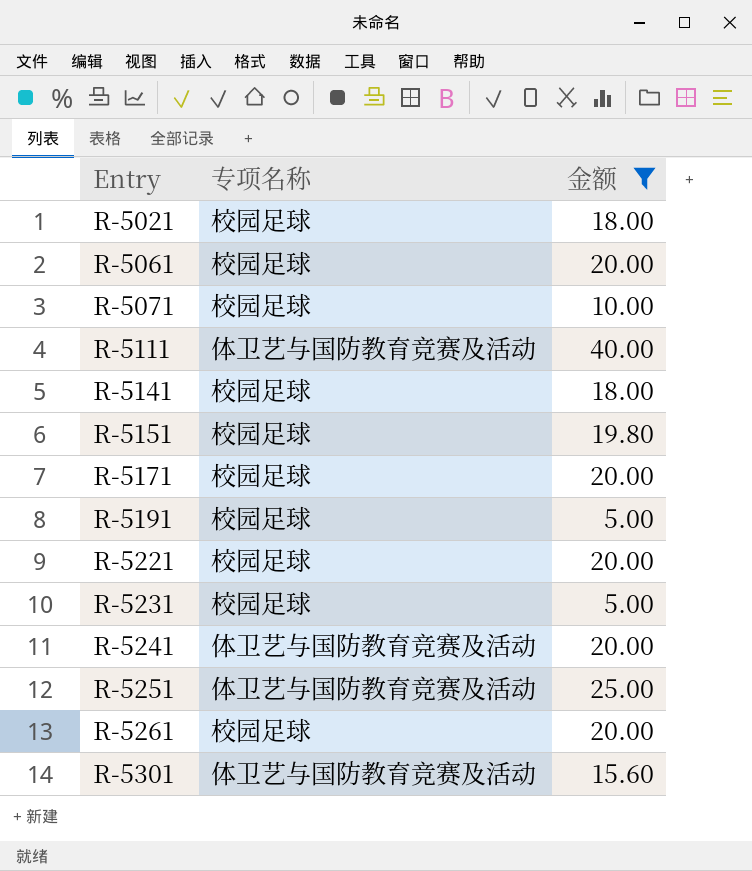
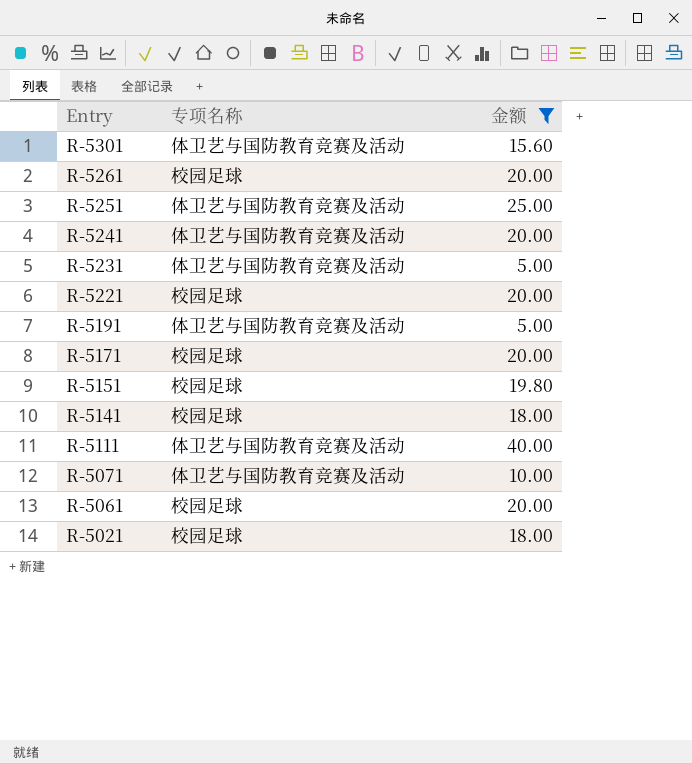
row order: Entry ascending -> Entry descending
R-5231 | 专项名称: 校园足球 -> 体卫艺与国防教育竞赛及活动
R-5191 | 专项名称: 校园足球 -> 体卫艺与国防教育竞赛及活动
R-5071 | 专项名称: 校园足球 -> 体卫艺与国防教育竞赛及活动

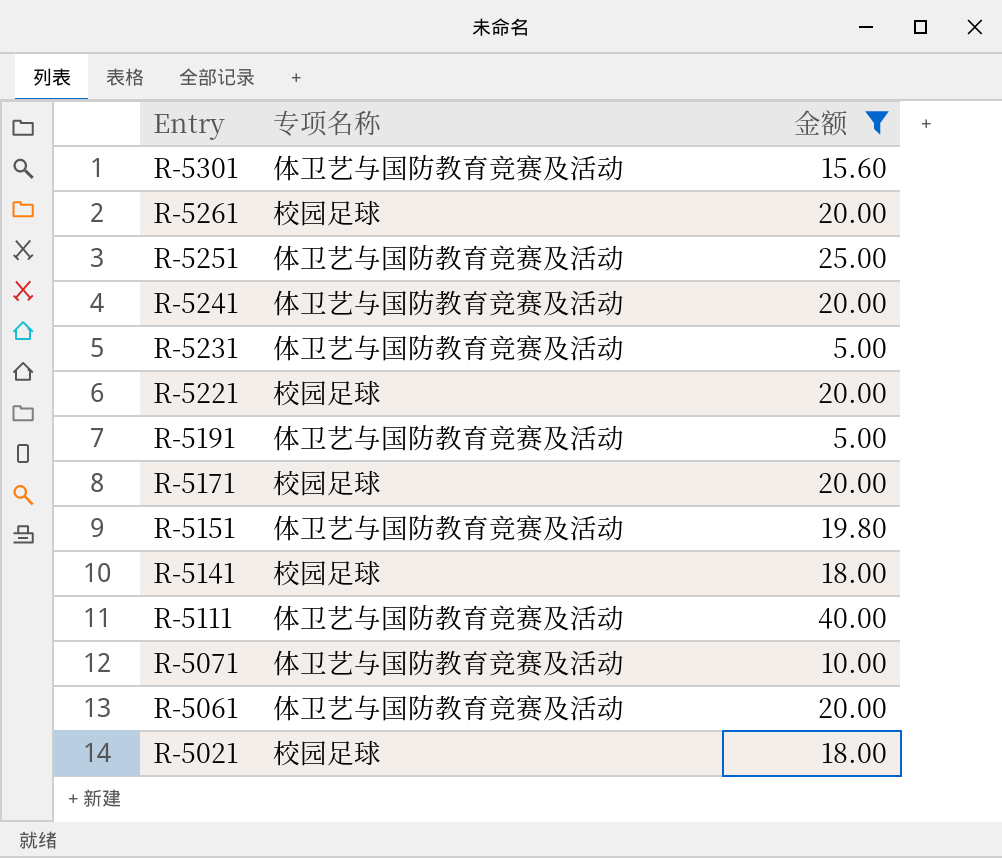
R-5151 | 专项名称: 校园足球 -> 体卫艺与国防教育竞赛及活动
R-5061 | 专项名称: 校园足球 -> 体卫艺与国防教育竞赛及活动

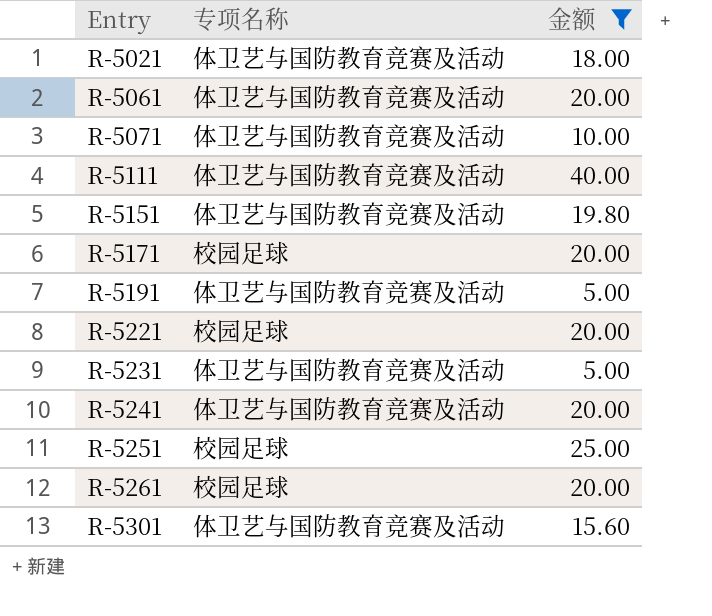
row order: Entry descending -> Entry ascending
row R-5141: 校园足球 | 18.00 -> none
R-5021 | 专项名称: 校园足球 -> 体卫艺与国防教育竞赛及活动
R-5251 | 专项名称: 体卫艺与国防教育竞赛及活动 -> 校园足球

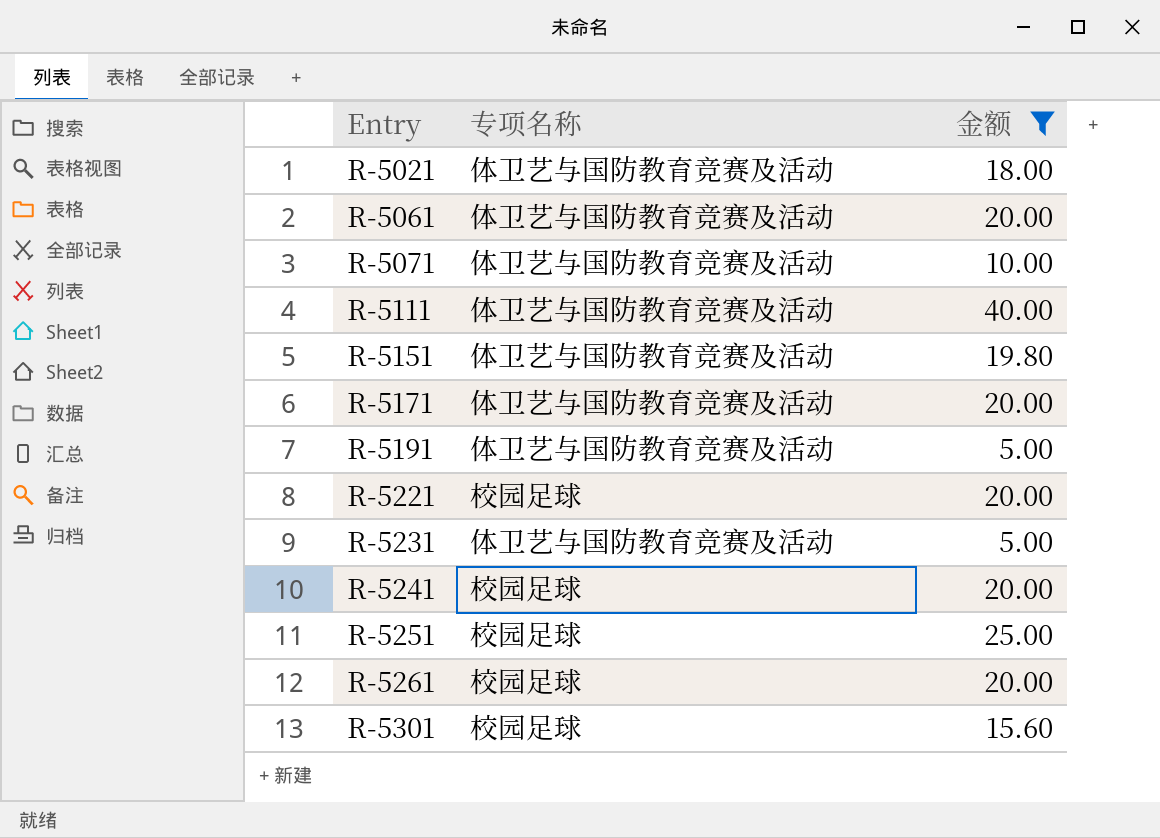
R-5171 | 专项名称: 校园足球 -> 体卫艺与国防教育竞赛及活动
R-5241 | 专项名称: 体卫艺与国防教育竞赛及活动 -> 校园足球
R-5301 | 专项名称: 体卫艺与国防教育竞赛及活动 -> 校园足球

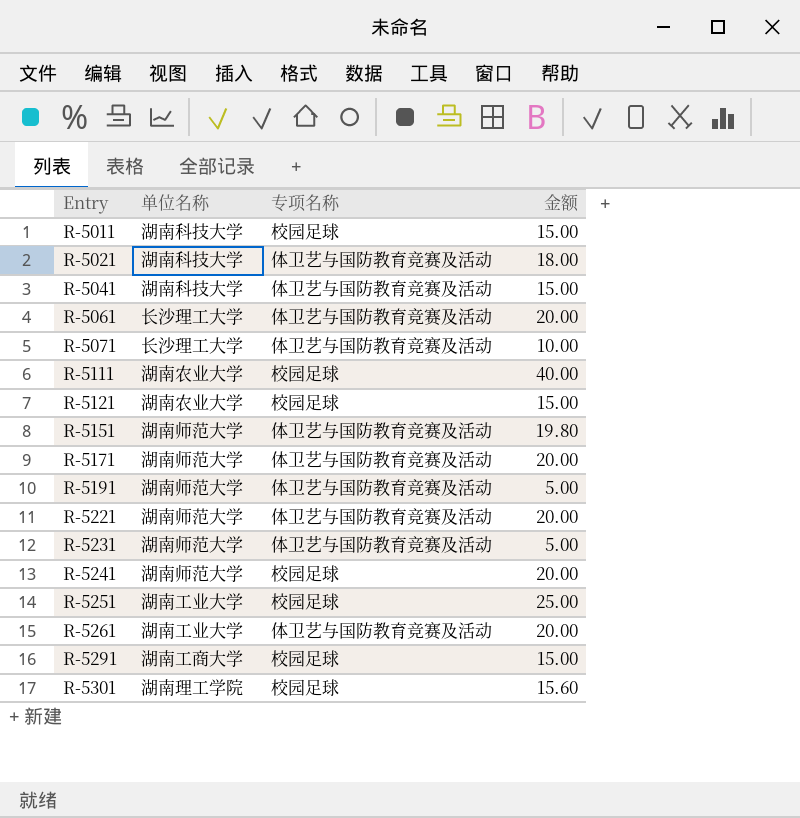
filter: 金额 != 15.00 -> none
column 单位名称 | position: none -> 2
R-5111 | 专项名称: 体卫艺与国防教育竞赛及活动 -> 校园足球
R-5221 | 专项名称: 校园足球 -> 体卫艺与国防教育竞赛及活动
R-5261 | 专项名称: 校园足球 -> 体卫艺与国防教育竞赛及活动

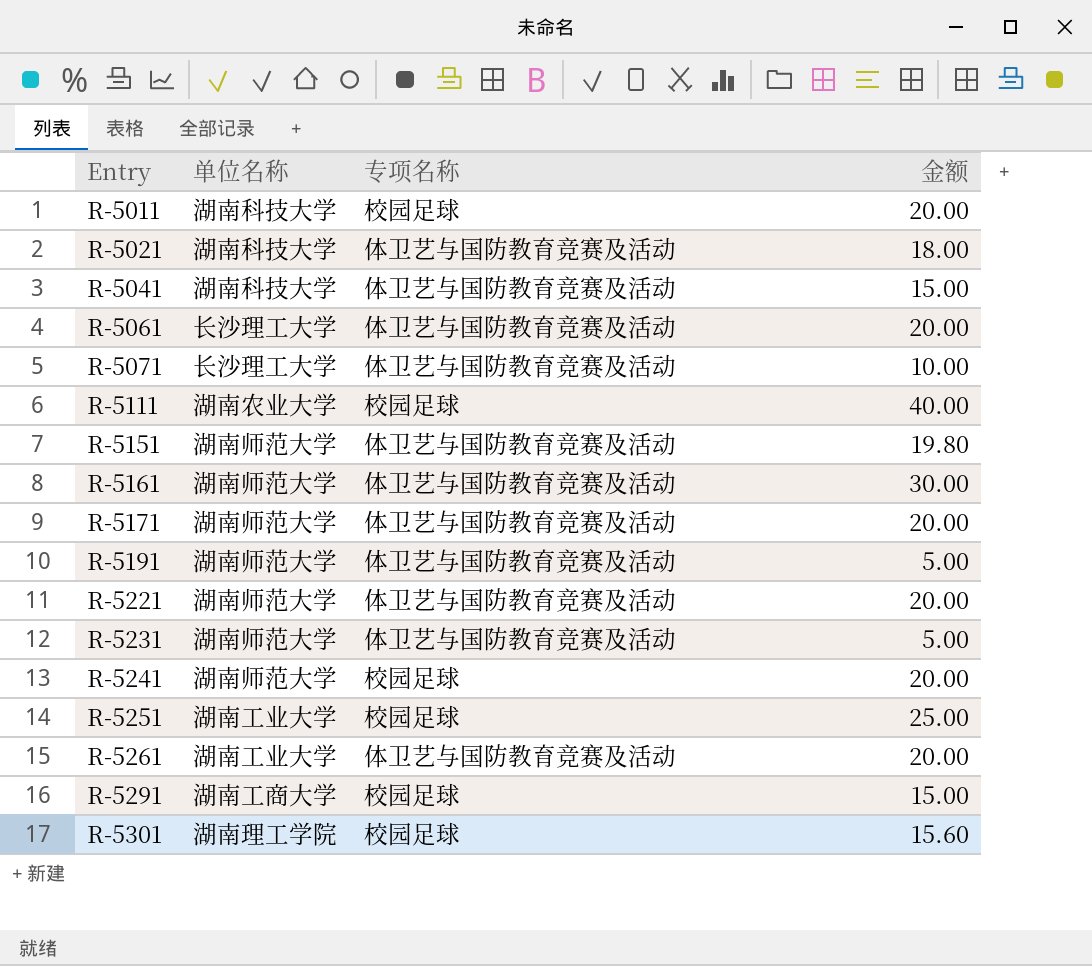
row R-5121: 湖南农业大学 | 校园足球 | 15.00 -> none
R-5011 | 金额: 15.00 -> 20.00
row R-5161: none -> 湖南师范大学 | 体卫艺与国防教育竞赛及活动 | 30.00

